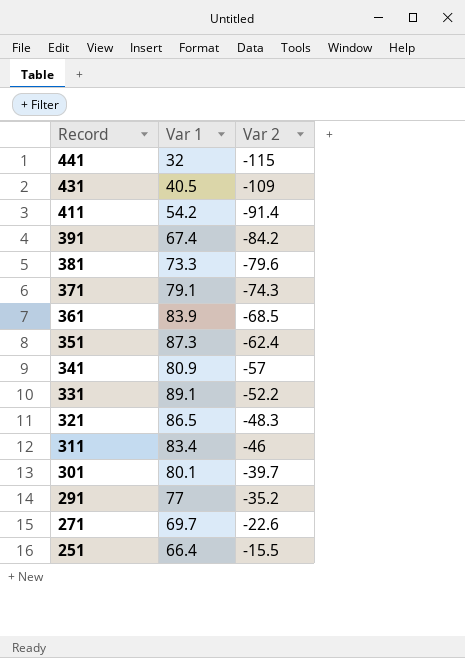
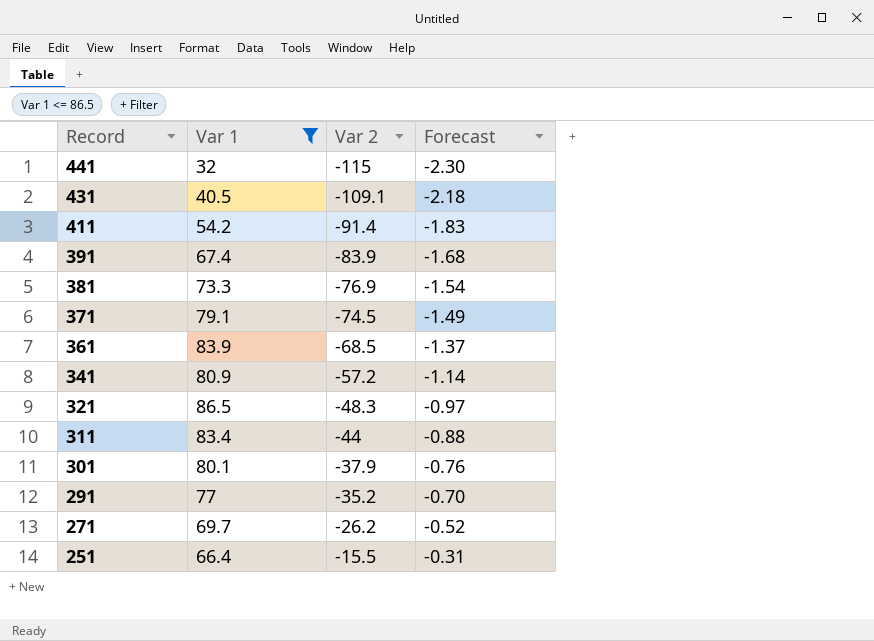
filter: none -> Var 1 <= 86.5
column Forecast | formula: none -> [Var 2] * 0.02
431 | Var 2: -109 -> -109.1
391 | Var 2: -84.2 -> -83.9
381 | Var 2: -79.6 -> -76.9
371 | Var 2: -74.3 -> -74.5
341 | Var 2: -57 -> -57.2
311 | Var 2: -46 -> -44
301 | Var 2: -39.7 -> -37.9
271 | Var 2: -22.6 -> -26.2

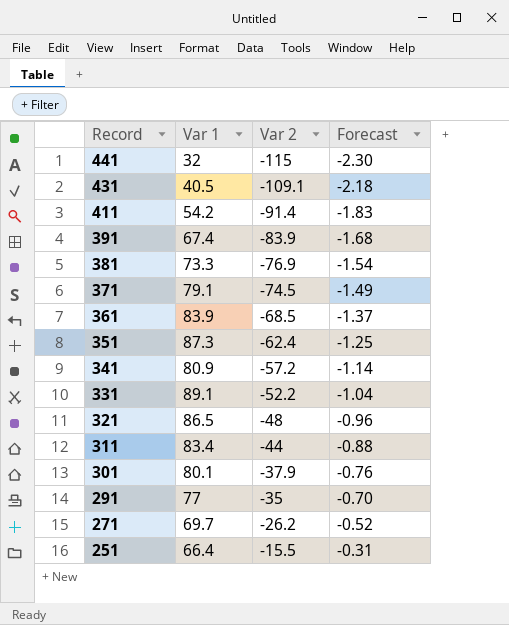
filter: Var 1 <= 86.5 -> none
321 | Var 2: -48.3 -> -48
321 | Forecast: -0.97 -> -0.96
291 | Var 2: -35.2 -> -35

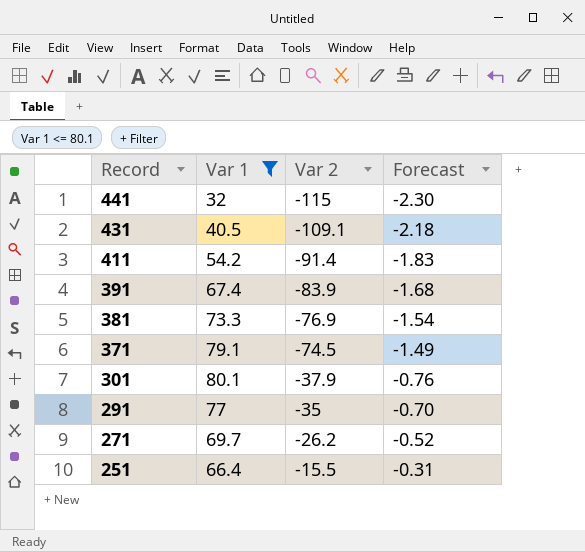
filter: none -> Var 1 <= 80.1

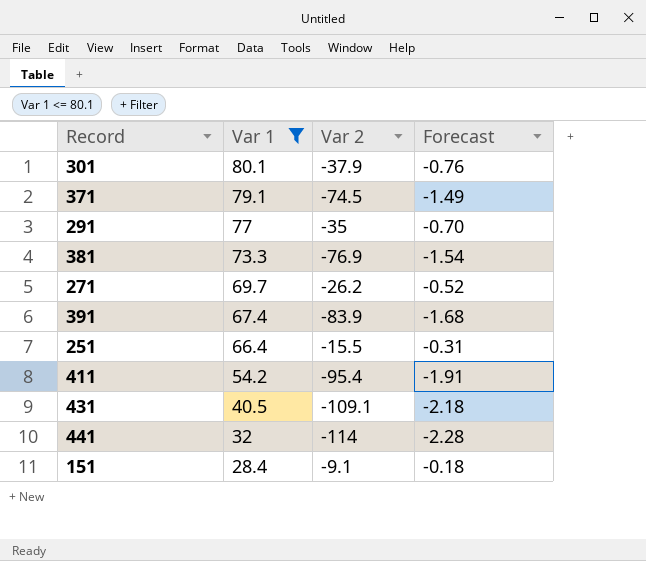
row order: Record descending -> Var 1 descending
411 | Var 2: -91.4 -> -95.4
411 | Forecast: -1.83 -> -1.91
441 | Var 2: -115 -> -114
441 | Forecast: -2.30 -> -2.28
row 151: none -> 28.4 | -9.1 | -0.18

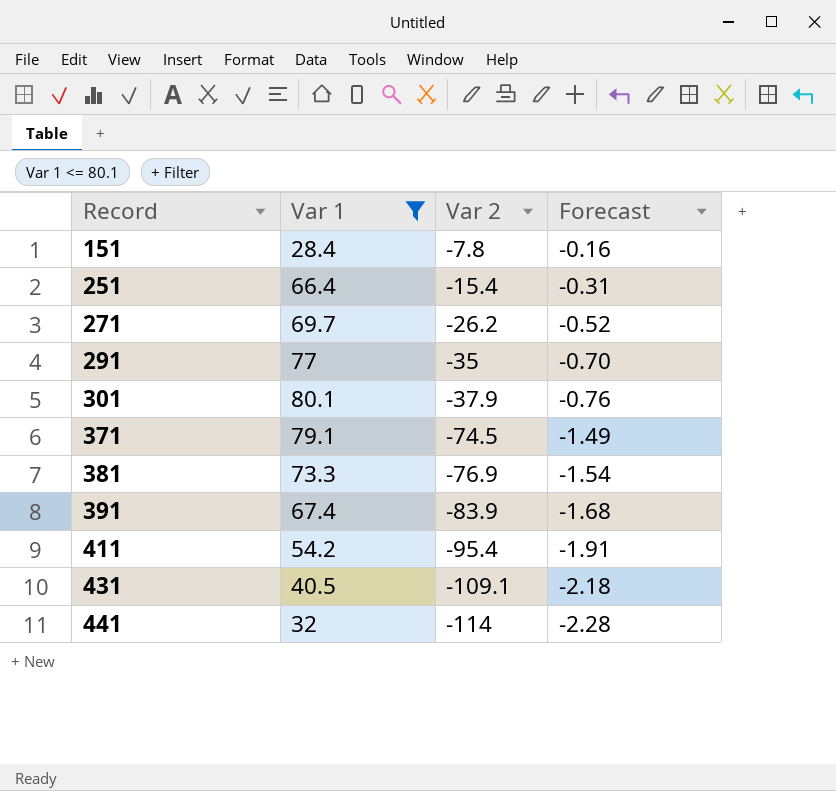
row order: Var 1 descending -> Record ascending
151 | Var 2: -9.1 -> -7.8
151 | Forecast: -0.18 -> -0.16
251 | Var 2: -15.5 -> -15.4

